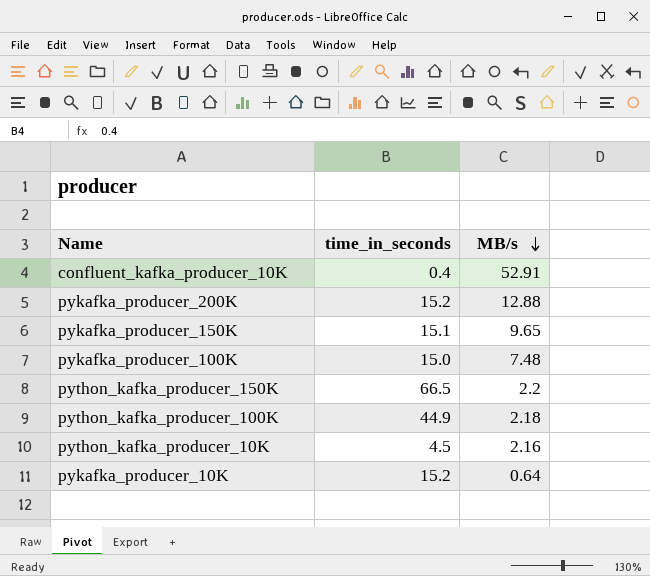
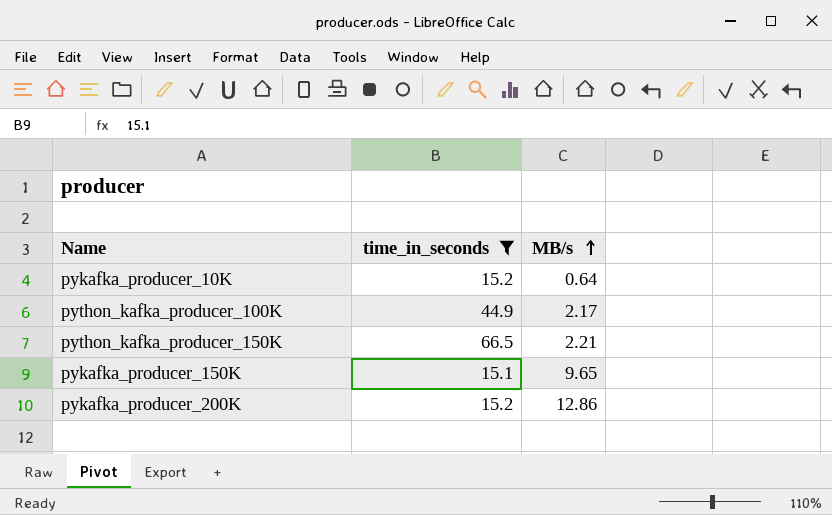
filter: none -> time_in_seconds >= 15.1
row order: MB/s descending -> MB/s ascending
python_kafka_producer_100K | MB/s: 2.18 -> 2.17
python_kafka_producer_150K | MB/s: 2.2 -> 2.21
pykafka_producer_200K | MB/s: 12.88 -> 12.86

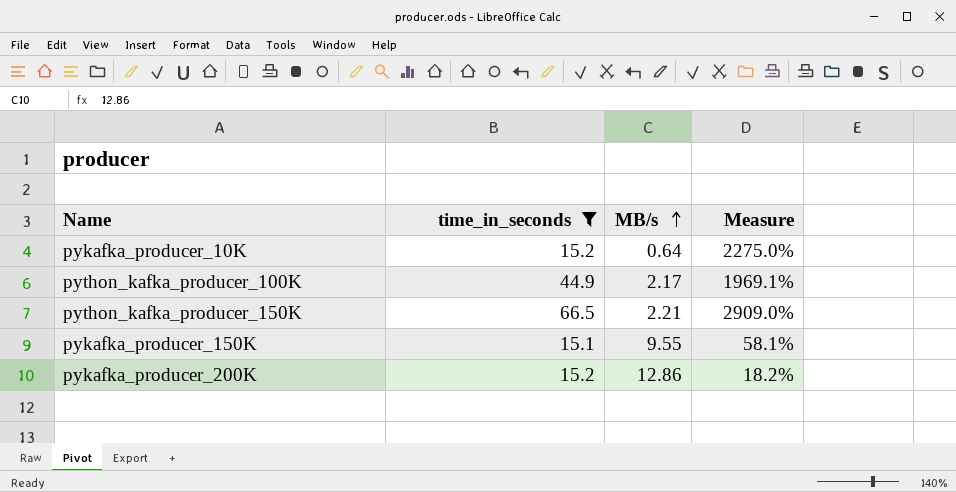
column Measure | formula: none -> ([time_in_seconds] - [MB/s]) / [MB/s]
pykafka_producer_150K | MB/s: 9.65 -> 9.55

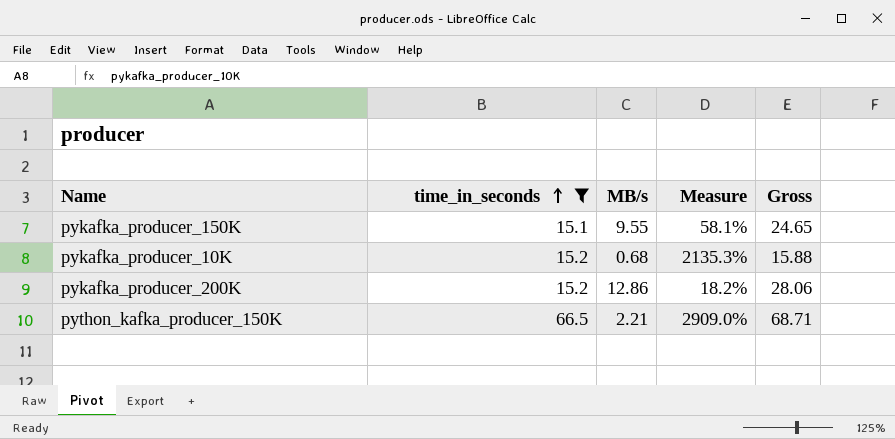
row order: MB/s ascending -> time_in_seconds ascending
column Gross | formula: none -> [time_in_seconds] + [MB/s]
row python_kafka_producer_100K: 44.9 | 2.17 | 1969.1% -> none
pykafka_producer_10K | MB/s: 0.64 -> 0.68
pykafka_producer_10K | Measure: 2275.0% -> 2135.3%

